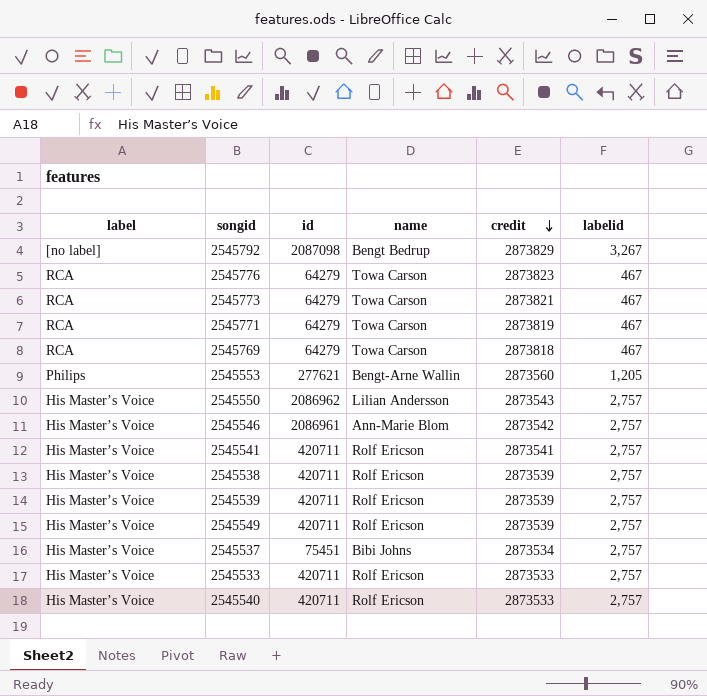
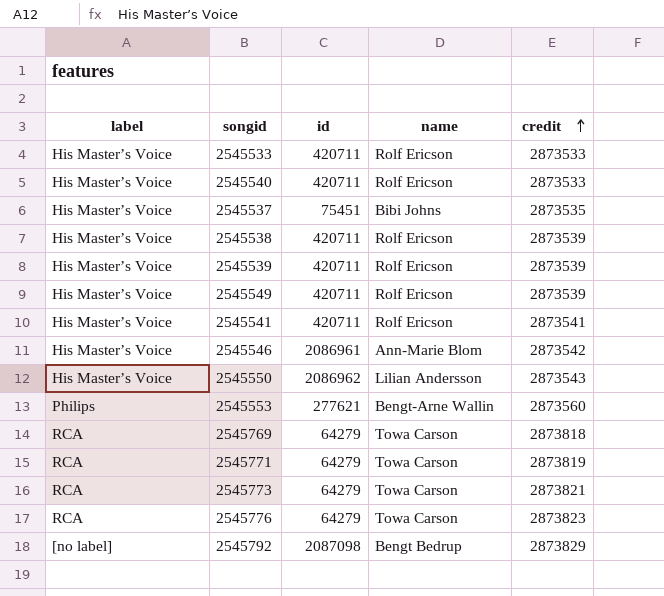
row order: credit descending -> credit ascending
column labelid | position: 6 -> none
2545537 | credit: 2873534 -> 2873535

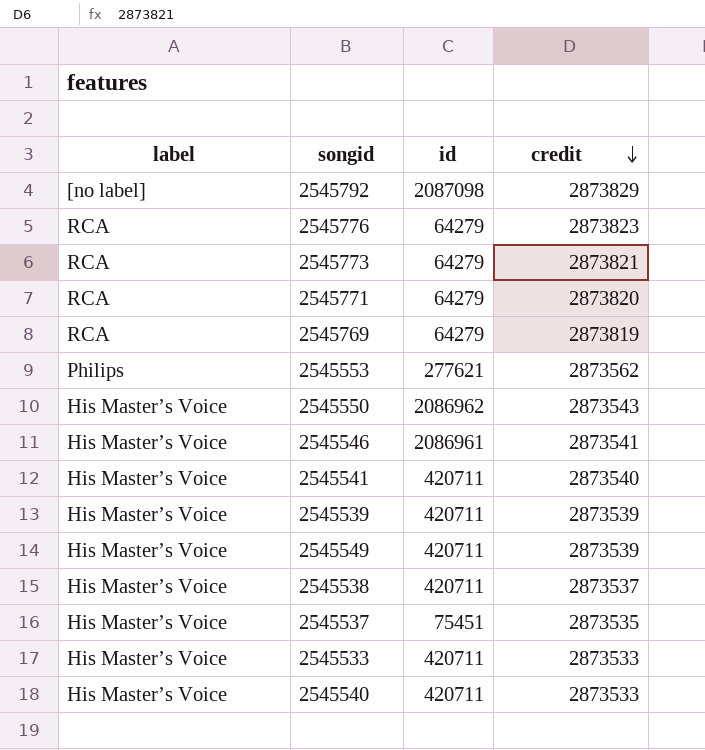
row order: credit ascending -> credit descending
column name | position: 4 -> none
2545771 | credit: 2873819 -> 2873820
2545769 | credit: 2873818 -> 2873819
2545553 | credit: 2873560 -> 2873562
2545546 | credit: 2873542 -> 2873541
2545541 | credit: 2873541 -> 2873540
2545538 | credit: 2873539 -> 2873537

